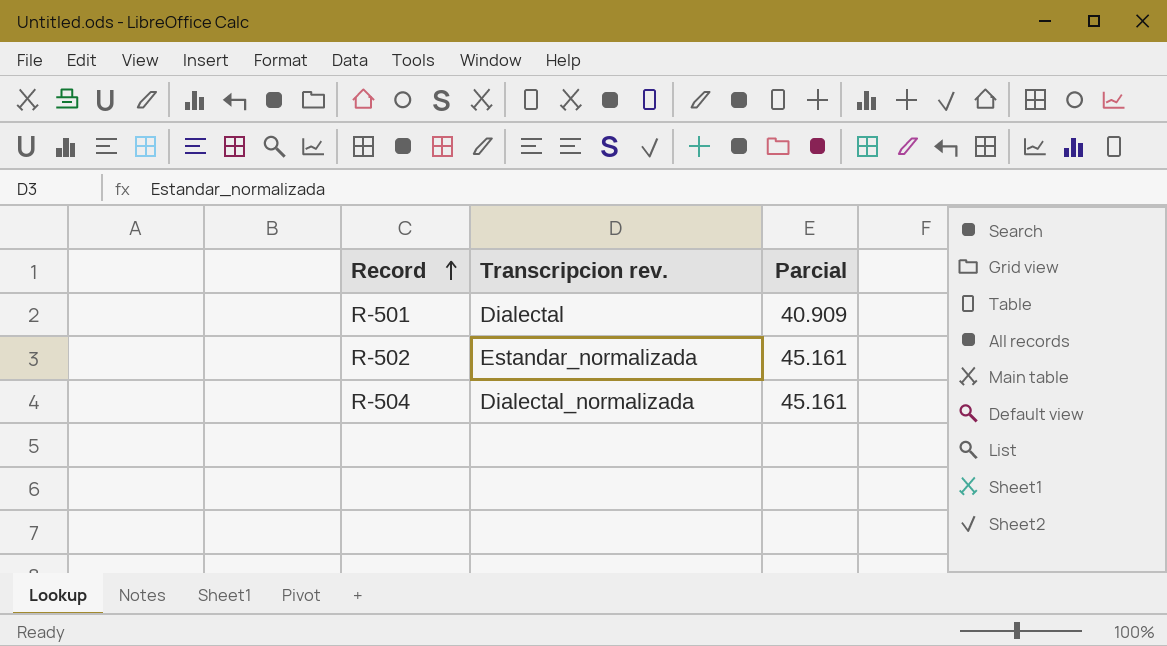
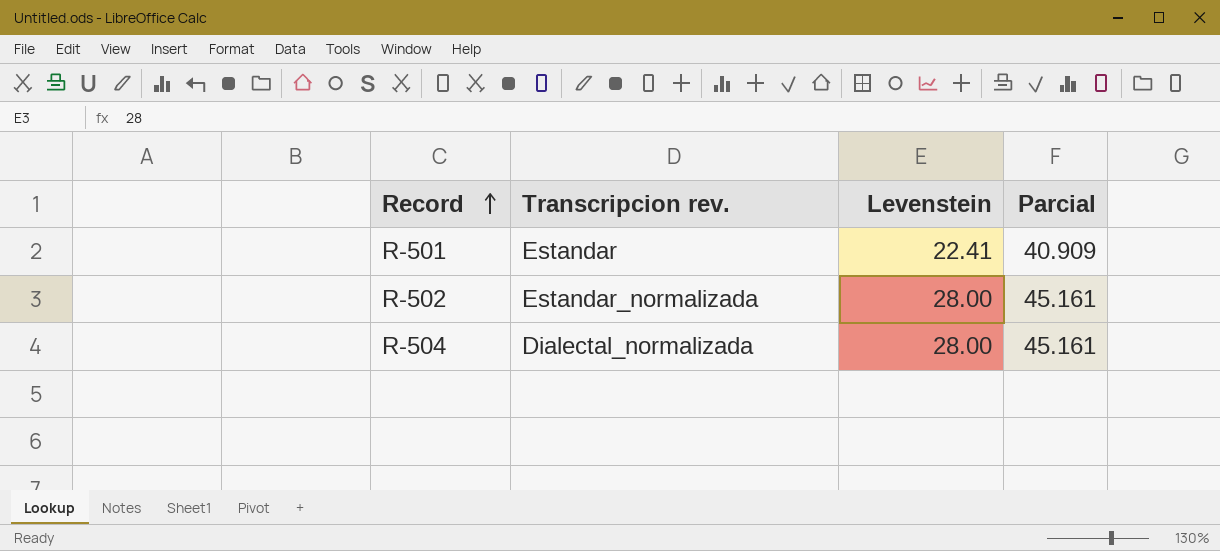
column Levenstein | position: none -> 3
R-501 | Transcripcion rev.: Dialectal -> Estandar

